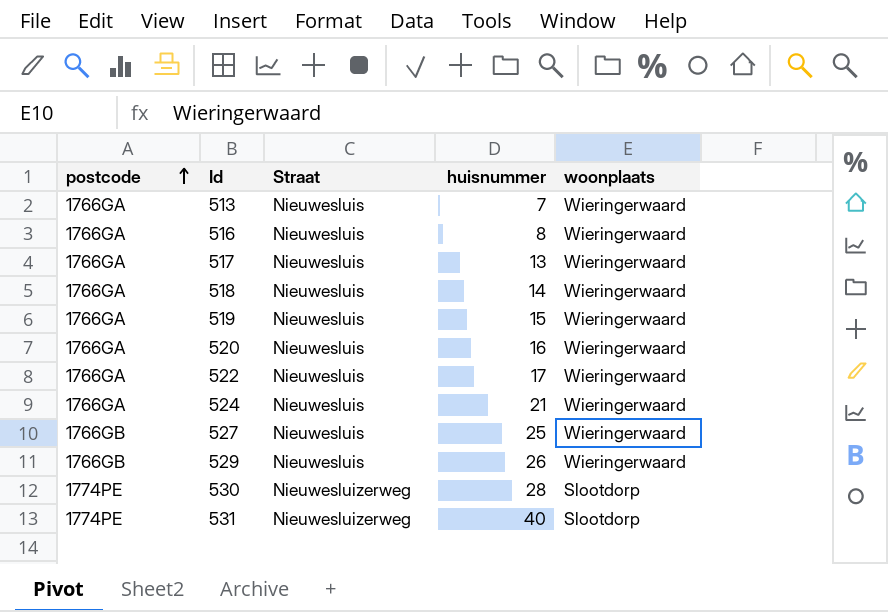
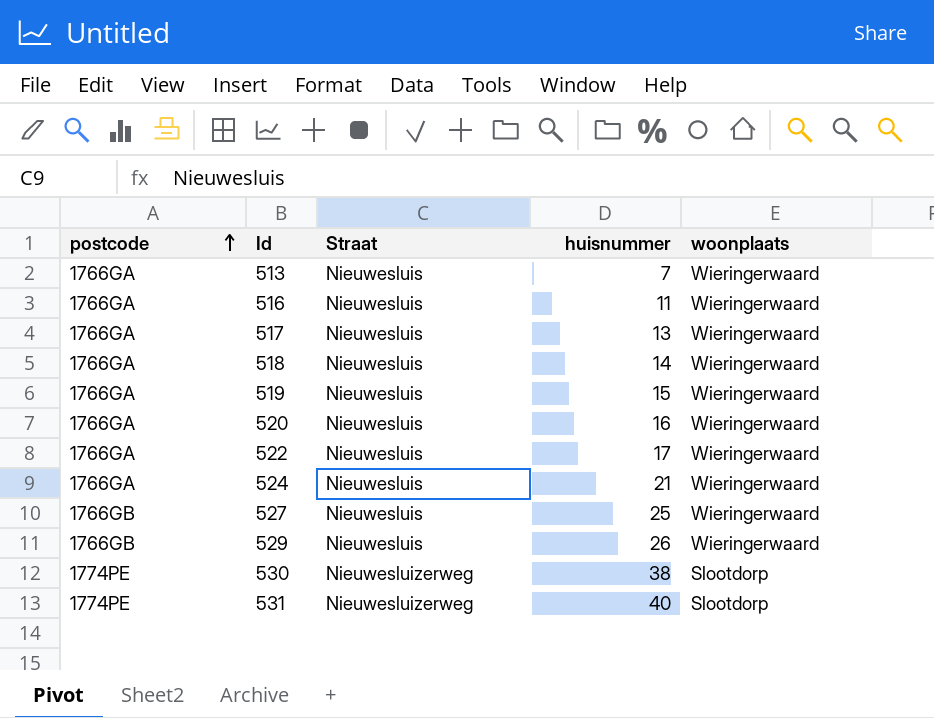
516 | huisnummer: 8 -> 11
530 | huisnummer: 28 -> 38

